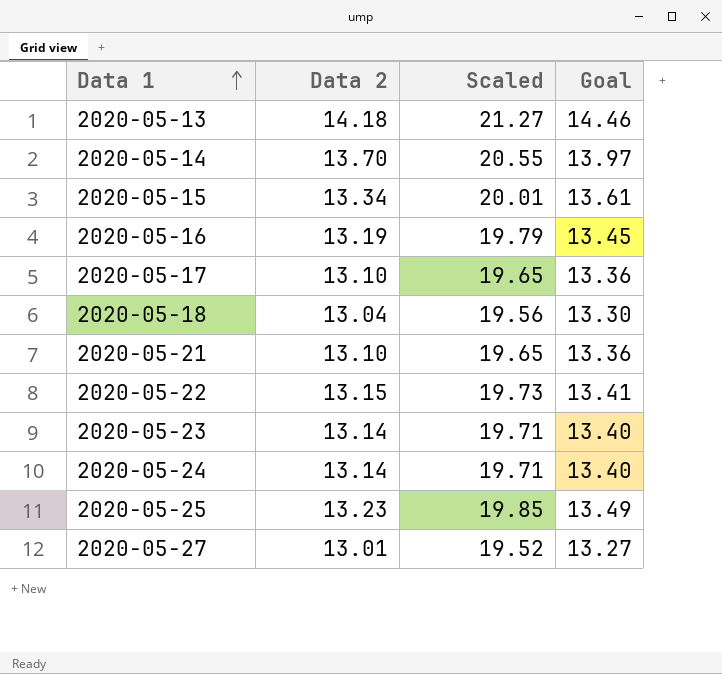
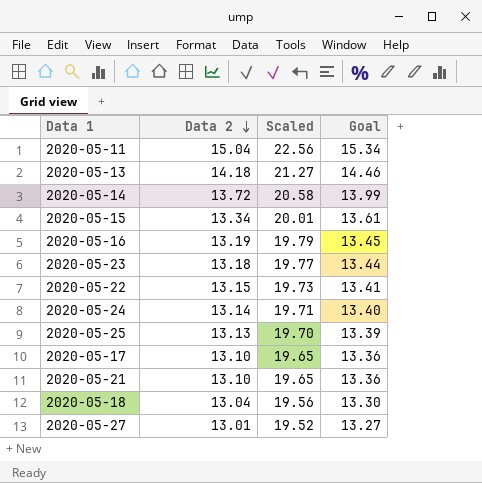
row order: Data 1 ascending -> Data 2 descending
row 2020-05-11: none -> 15.04 | 22.56 | 15.34
2020-05-14 | Data 2: 13.70 -> 13.72
2020-05-14 | Scaled: 20.55 -> 20.58
2020-05-14 | Goal: 13.97 -> 13.99
2020-05-23 | Data 2: 13.14 -> 13.18
2020-05-23 | Scaled: 19.71 -> 19.77
2020-05-23 | Goal: 13.40 -> 13.44
2020-05-25 | Data 2: 13.23 -> 13.13
2020-05-25 | Scaled: 19.85 -> 19.70
2020-05-25 | Goal: 13.49 -> 13.39

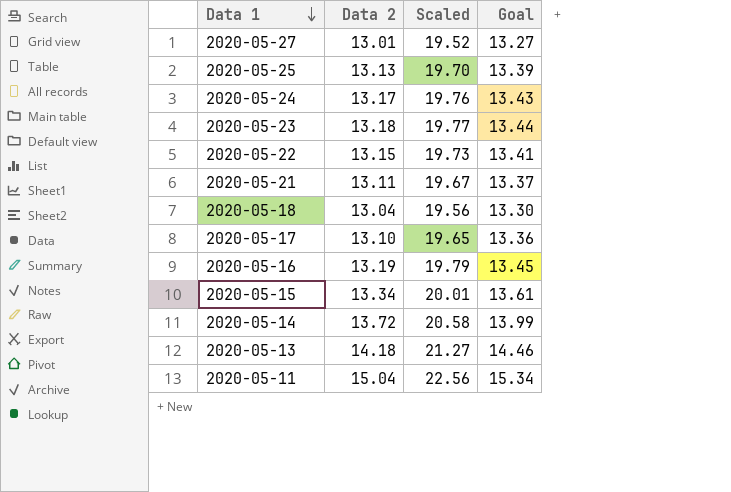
row order: Data 2 descending -> Data 1 descending
2020-05-24 | Data 2: 13.14 -> 13.17
2020-05-24 | Scaled: 19.71 -> 19.76
2020-05-24 | Goal: 13.40 -> 13.43
2020-05-21 | Data 2: 13.10 -> 13.11
2020-05-21 | Scaled: 19.65 -> 19.67
2020-05-21 | Goal: 13.36 -> 13.37

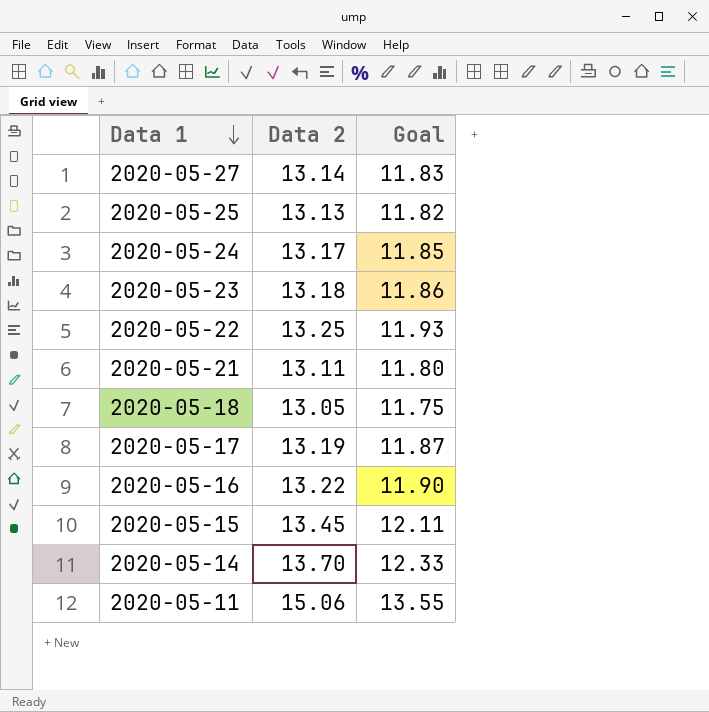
column Scaled | formula: [Data 2] * 1.5 -> none
column Goal | formula: [Data 2] * 1.02 -> [Data 2] * 0.9
row 2020-05-13: 14.18 | 21.27 | 14.46 -> none
2020-05-27 | Data 2: 13.01 -> 13.14
2020-05-22 | Data 2: 13.15 -> 13.25
2020-05-18 | Data 2: 13.04 -> 13.05
2020-05-17 | Data 2: 13.10 -> 13.19
2020-05-16 | Data 2: 13.19 -> 13.22
2020-05-15 | Data 2: 13.34 -> 13.45
2020-05-14 | Data 2: 13.72 -> 13.70
2020-05-11 | Data 2: 15.04 -> 15.06

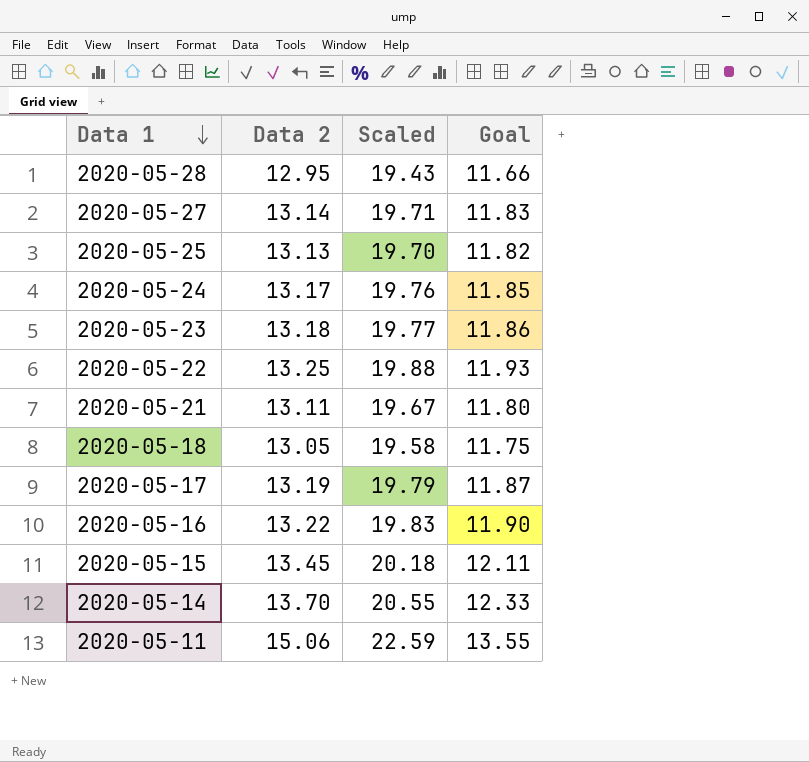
column Scaled | formula: none -> [Data 2] * 1.5
row 2020-05-28: none -> 12.95 | 19.43 | 11.66

